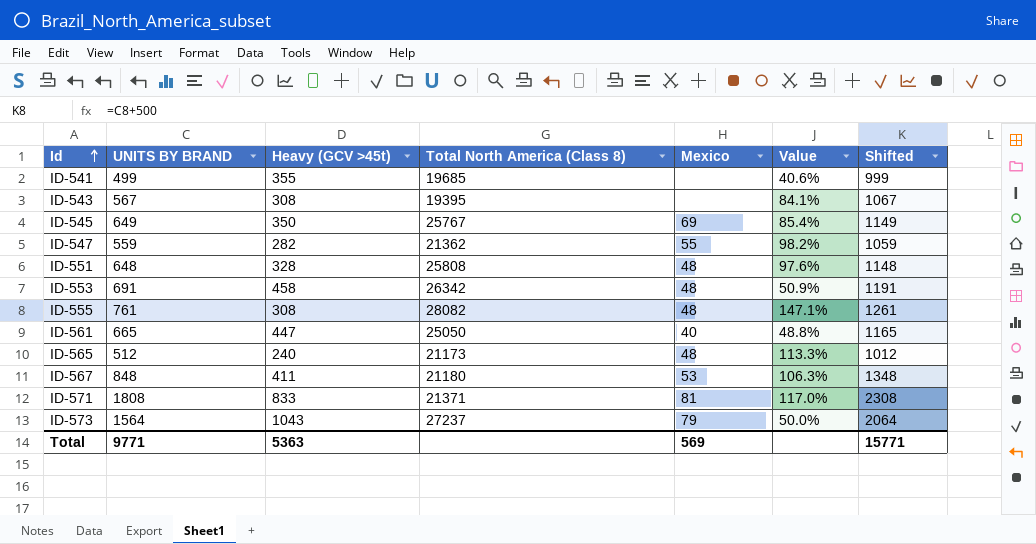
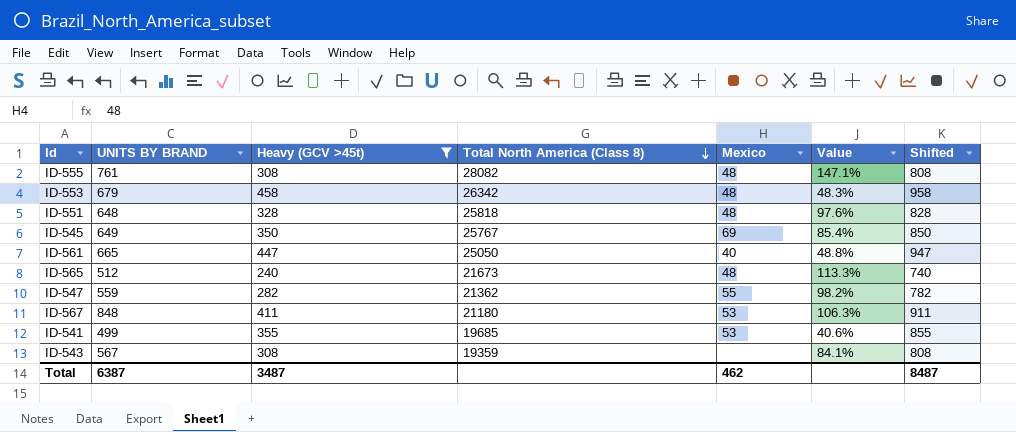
filter: none -> Heavy (GCV >45t) <= 458
row order: Id ascending -> Total North America (Class 8) descending
column Shifted | formula: [UNITS BY BRAND] + 500 -> [Heavy (GCV >45t)] + 500
ID-553 | UNITS BY BRAND: 691 -> 679
ID-553 | Value: 50.9% -> 48.3%
ID-551 | Total North America (Class 8): 25808 -> 25818
ID-565 | Total North America (Class 8): 21173 -> 21673
ID-541 | Mexico: none -> 53
ID-543 | Total North America (Class 8): 19395 -> 19359
Total | UNITS BY BRAND: 9771 -> 6387
Total | Heavy (GCV >45t): 5363 -> 3487
Total | Mexico: 569 -> 462
Total | Shifted: 15771 -> 8487

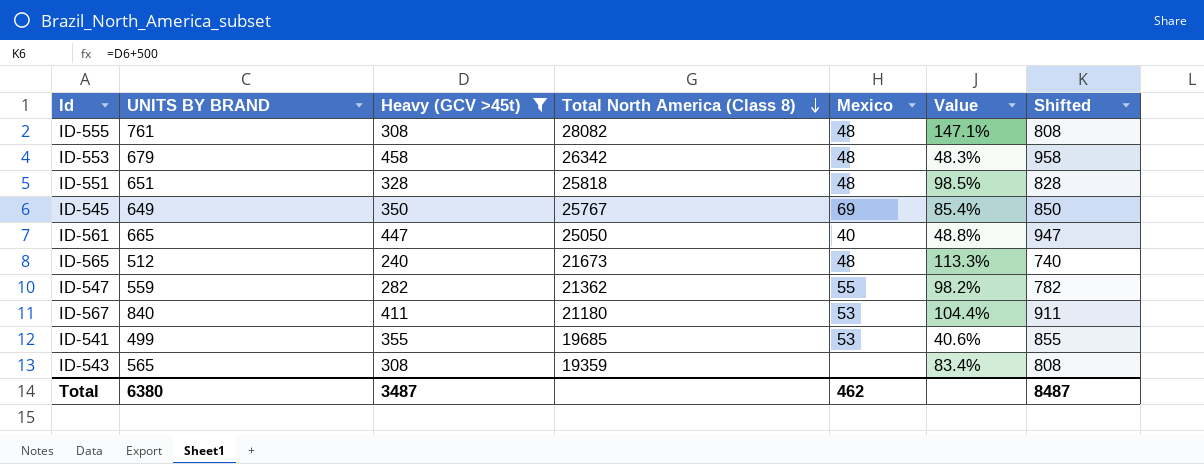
ID-551 | UNITS BY BRAND: 648 -> 651
ID-551 | Value: 97.6% -> 98.5%
ID-567 | UNITS BY BRAND: 848 -> 840
ID-567 | Value: 106.3% -> 104.4%
ID-543 | UNITS BY BRAND: 567 -> 565
ID-543 | Value: 84.1% -> 83.4%
Total | UNITS BY BRAND: 6387 -> 6380

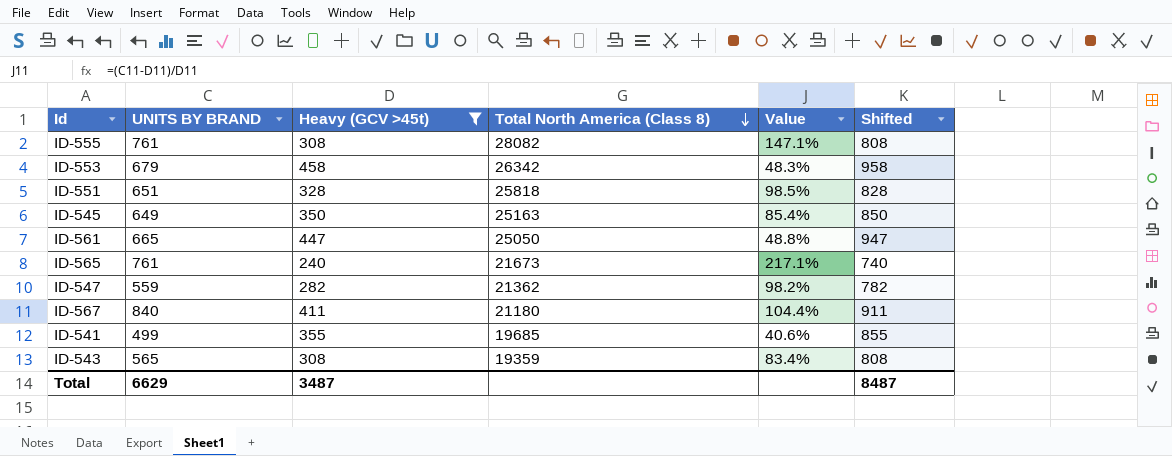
column Mexico | position: 5 -> none
ID-545 | Total North America (Class 8): 25767 -> 25163
ID-565 | UNITS BY BRAND: 512 -> 761
ID-565 | Value: 113.3% -> 217.1%
Total | UNITS BY BRAND: 6380 -> 6629

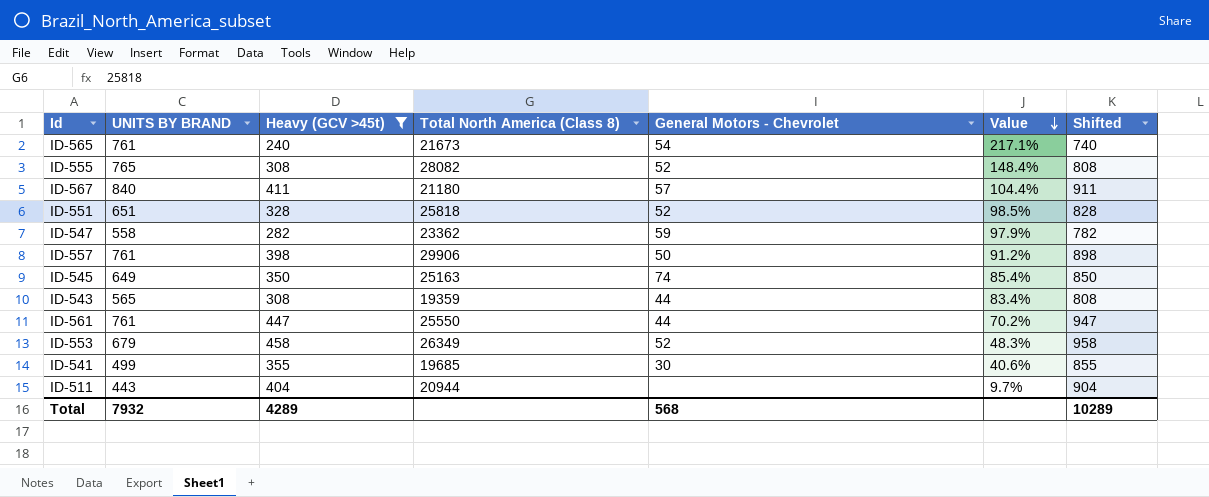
row order: Total North America (Class 8) descending -> Value descending
column General Motors - Chevrolet | position: none -> 5
ID-555 | UNITS BY BRAND: 761 -> 765
ID-555 | Value: 147.1% -> 148.4%
ID-547 | UNITS BY BRAND: 559 -> 558
ID-547 | Total North America (Class 8): 21362 -> 23362
ID-547 | Value: 98.2% -> 97.9%
row ID-557: none -> 761 | 398 | 29906 | 50 | 91.2% | 898
ID-561 | UNITS BY BRAND: 665 -> 761
ID-561 | Total North America (Class 8): 25050 -> 25550
ID-561 | Value: 48.8% -> 70.2%
ID-553 | Total North America (Class 8): 26342 -> 26349
row ID-511: none -> 443 | 404 | 20944 | none | 9.7% | 904
Total | UNITS BY BRAND: 6629 -> 7932
Total | Heavy (GCV >45t): 3487 -> 4289
Total | Shifted: 8487 -> 10289

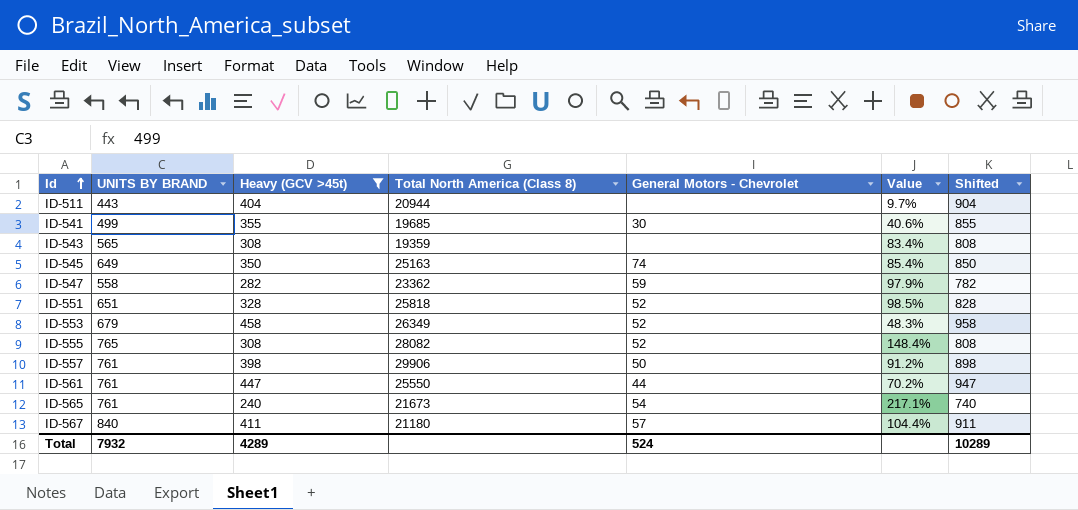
row order: Value descending -> Id ascending
ID-543 | General Motors - Chevrolet: 44 -> none
Total | General Motors - Chevrolet: 568 -> 524

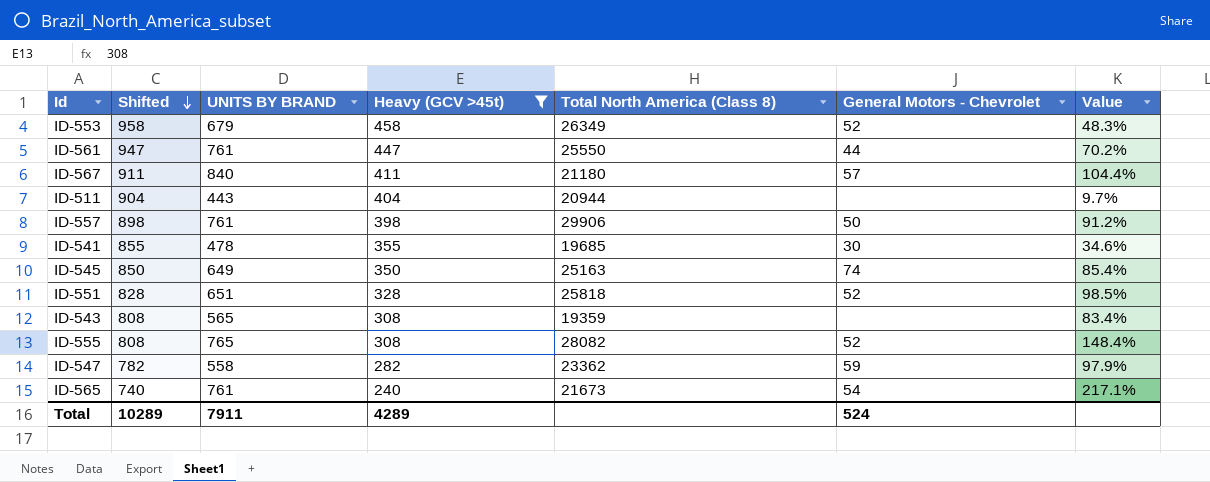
row order: Id ascending -> Shifted descending
column Shifted | position: 7 -> 2
ID-541 | UNITS BY BRAND: 499 -> 478
ID-541 | Value: 40.6% -> 34.6%
Total | UNITS BY BRAND: 7932 -> 7911

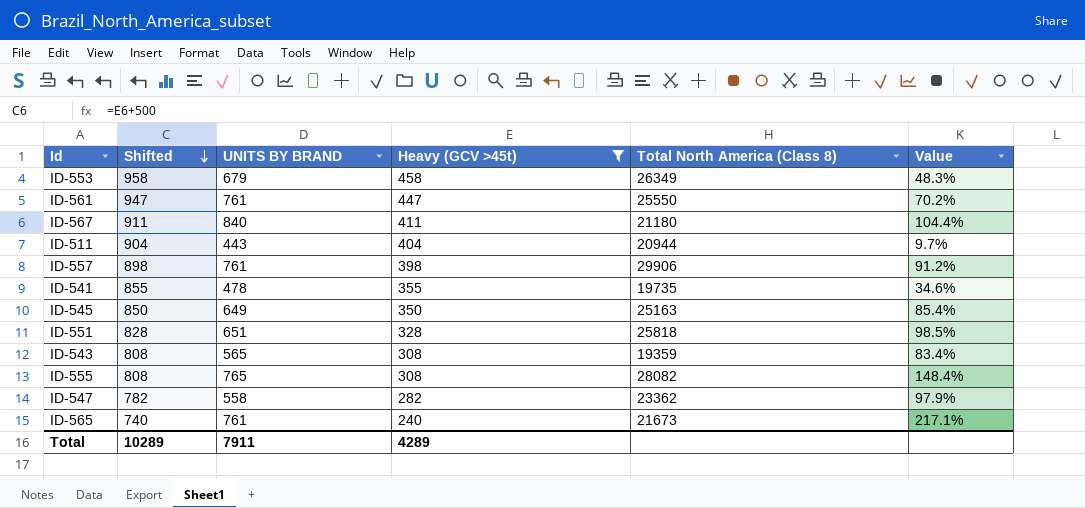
column General Motors - Chevrolet | position: 6 -> none
ID-541 | Total North America (Class 8): 19685 -> 19735

